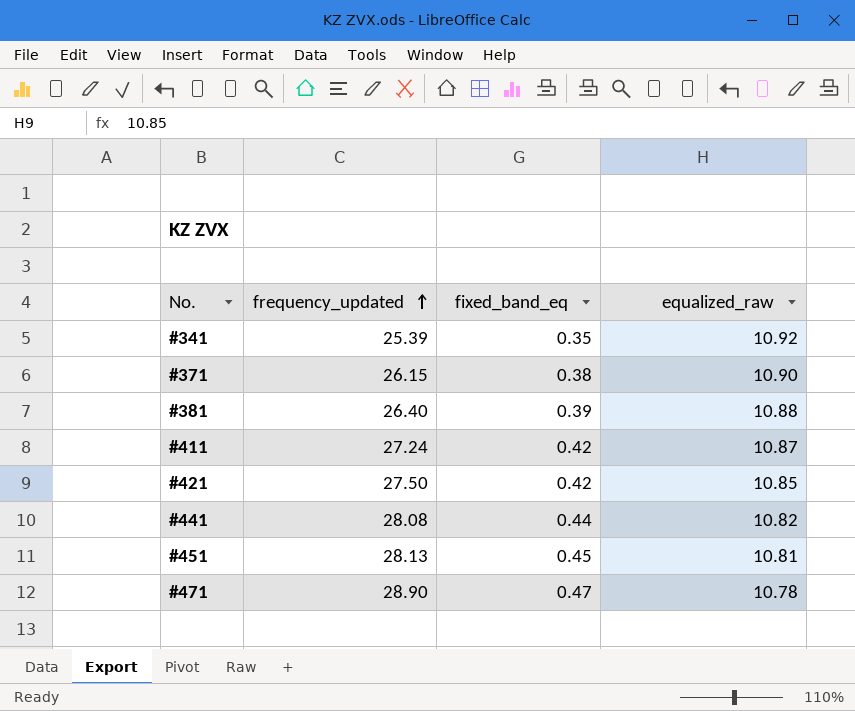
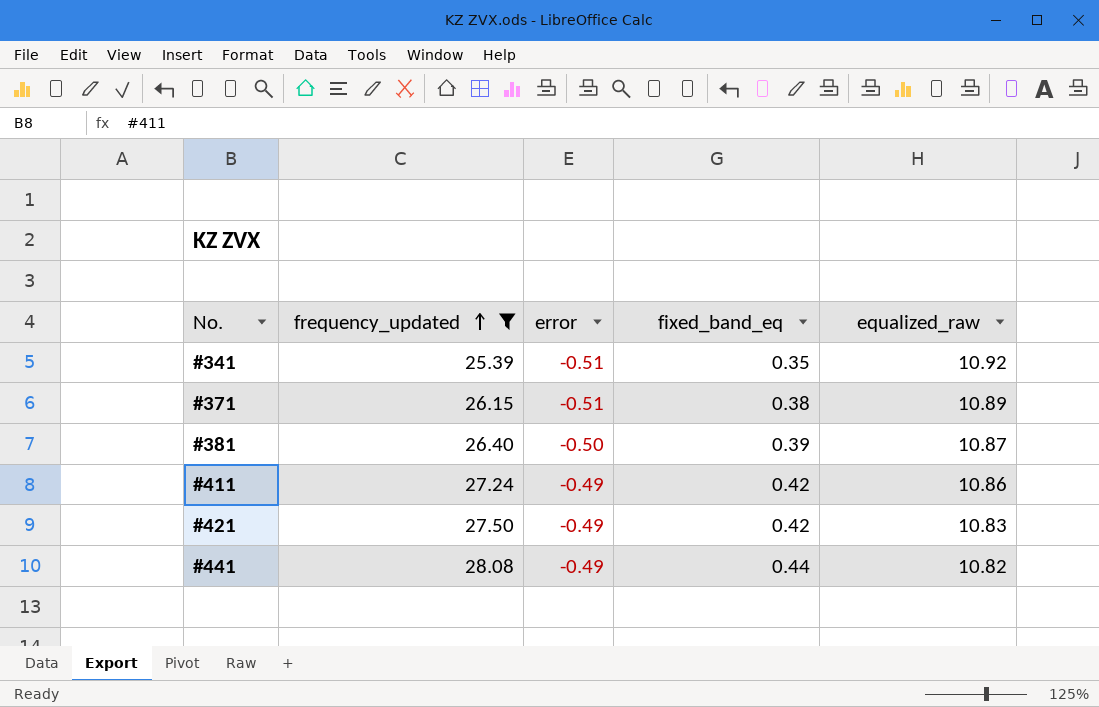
filter: none -> frequency_updated <= 28.08
column error | position: none -> 3
#371 | equalized_raw: 10.90 -> 10.89
#381 | equalized_raw: 10.88 -> 10.87
#411 | equalized_raw: 10.87 -> 10.86
#421 | equalized_raw: 10.85 -> 10.83

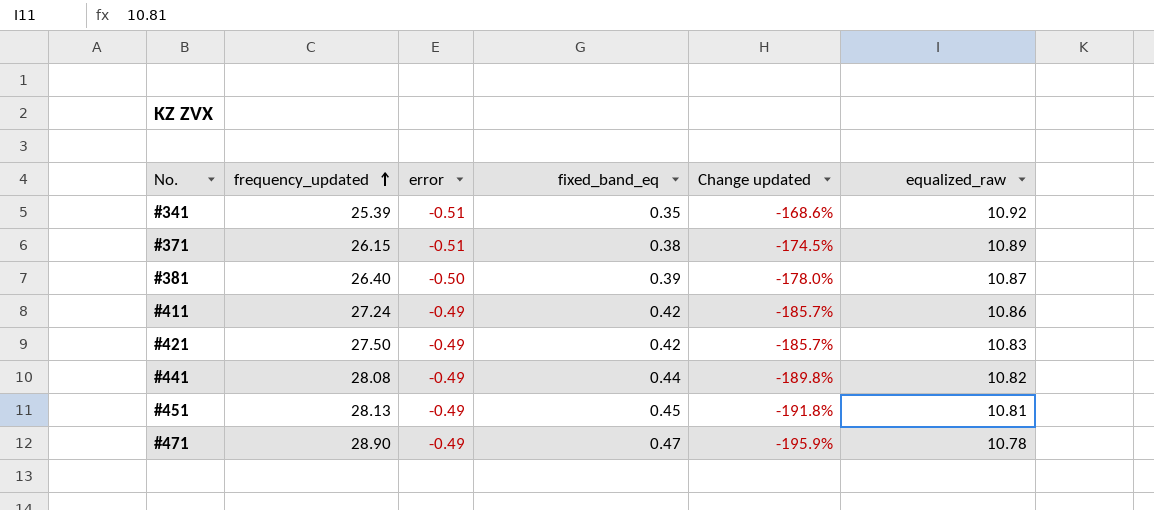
filter: frequency_updated <= 28.08 -> none
column Change updated | formula: none -> ([fixed_band_eq] - [error]) / [error]

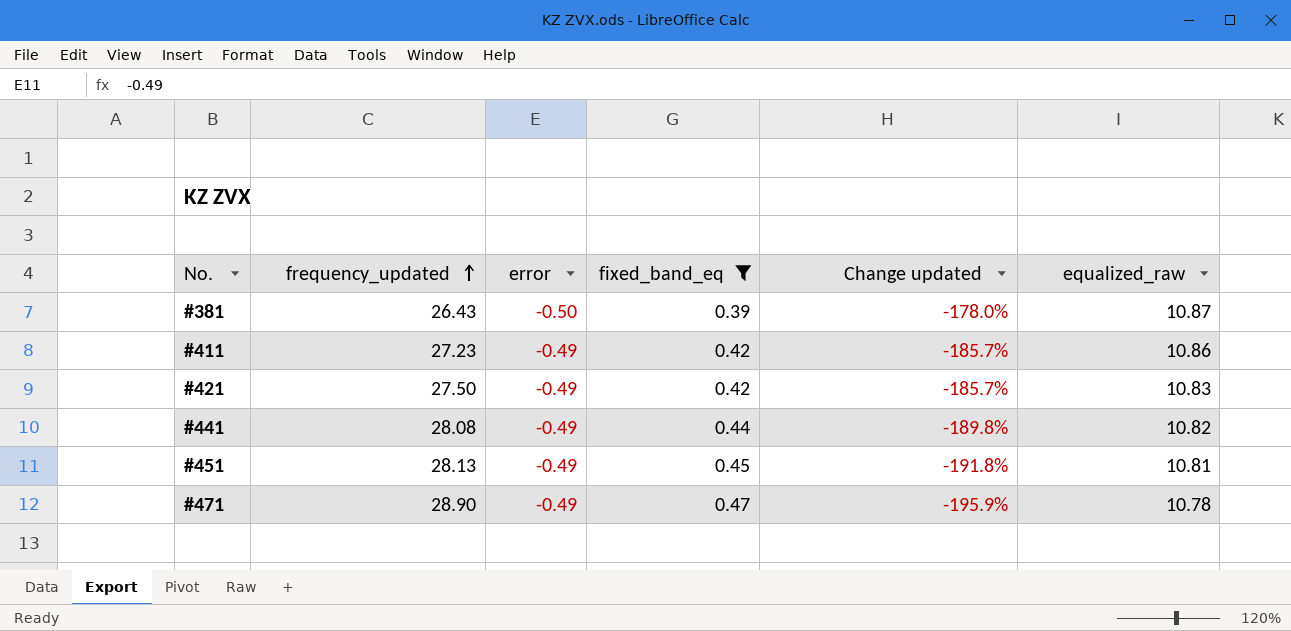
filter: none -> fixed_band_eq >= 0.39
#381 | frequency_updated: 26.40 -> 26.43
#411 | frequency_updated: 27.24 -> 27.23

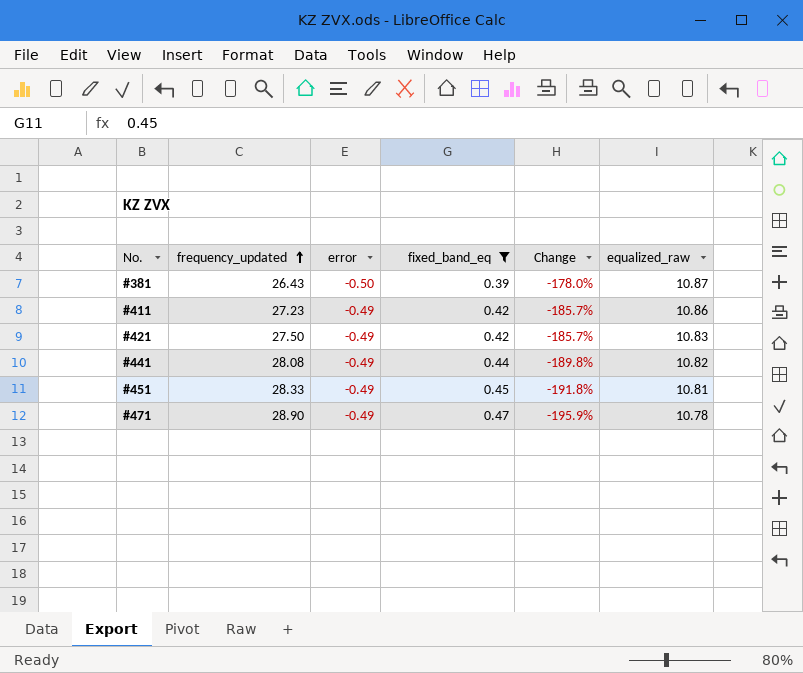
column name: Change updated -> Change
#451 | frequency_updated: 28.13 -> 28.33

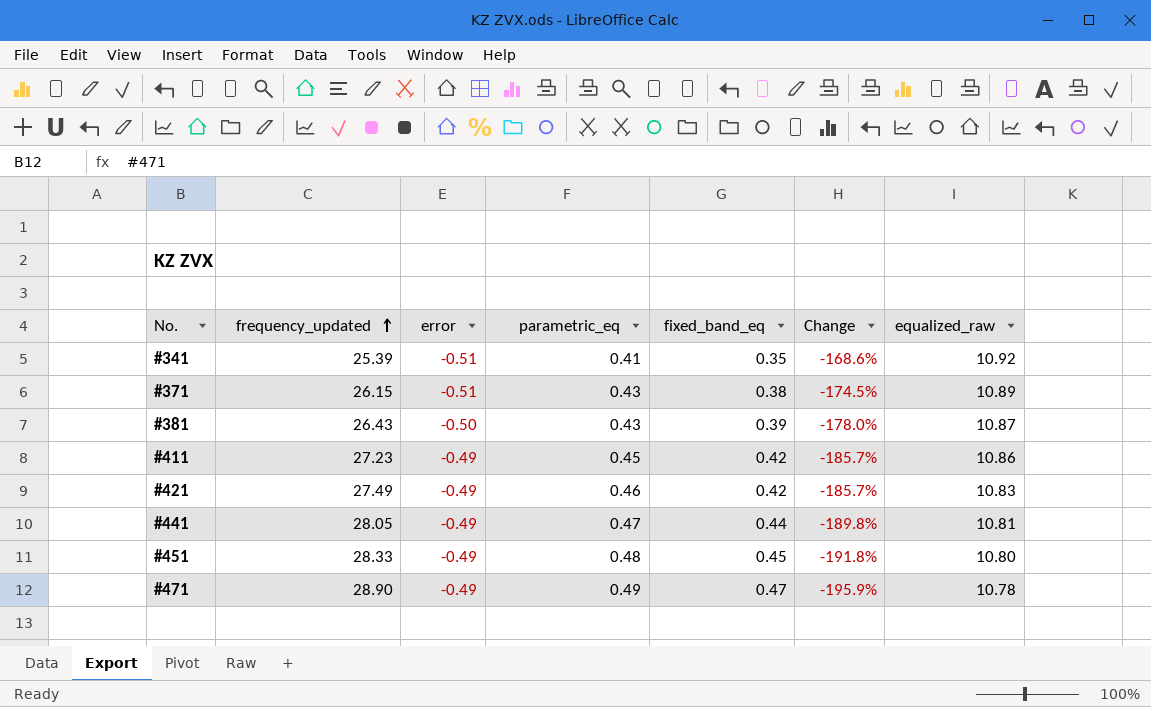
filter: fixed_band_eq >= 0.39 -> none
column parametric_eq | position: none -> 4
#421 | frequency_updated: 27.50 -> 27.49
#441 | frequency_updated: 28.08 -> 28.05
#441 | equalized_raw: 10.82 -> 10.81
#451 | equalized_raw: 10.81 -> 10.80

